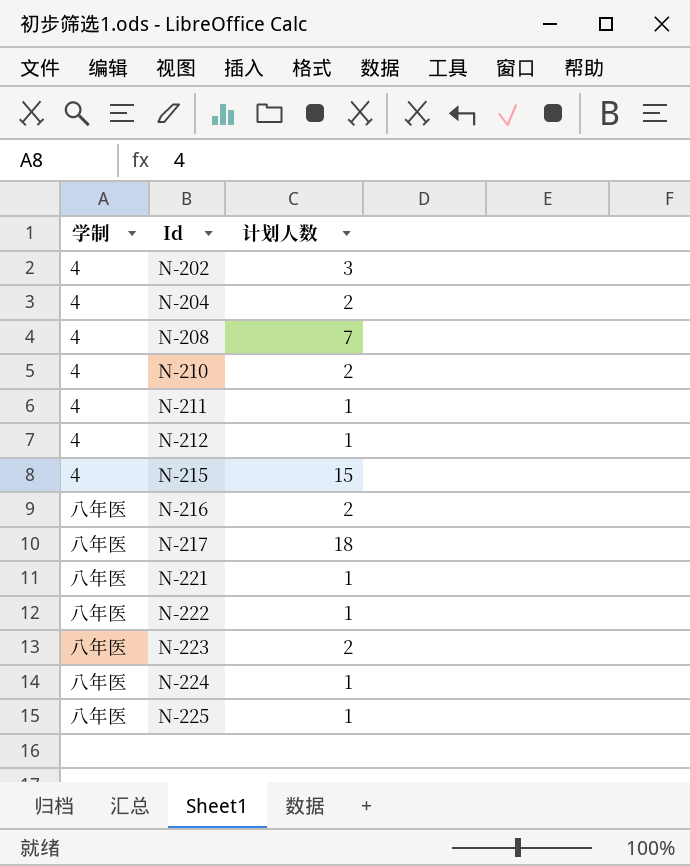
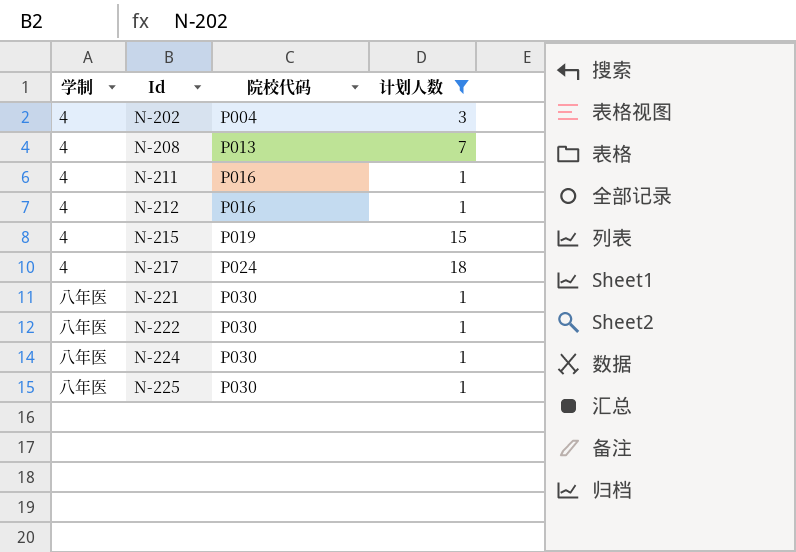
filter: none -> 计划人数 != 2
column 院校代码 | position: none -> 3
N-217 | 学制: 八年医 -> 4

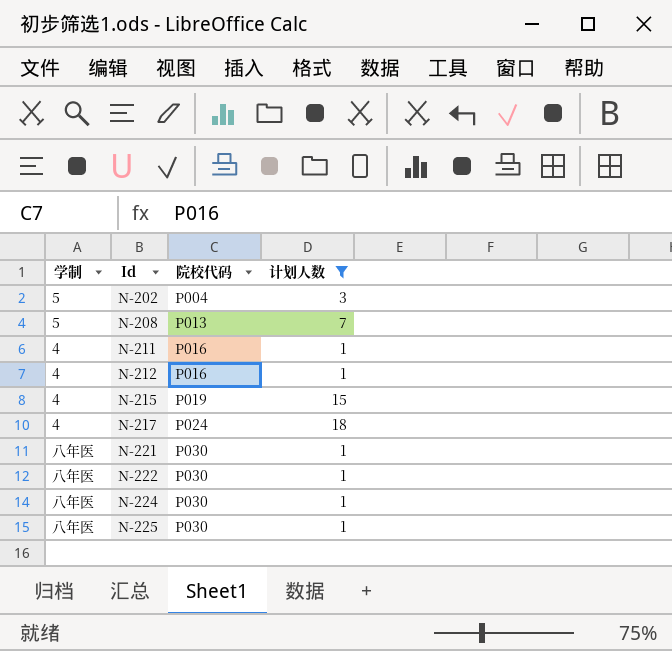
N-202 | 学制: 4 -> 5
N-208 | 学制: 4 -> 5

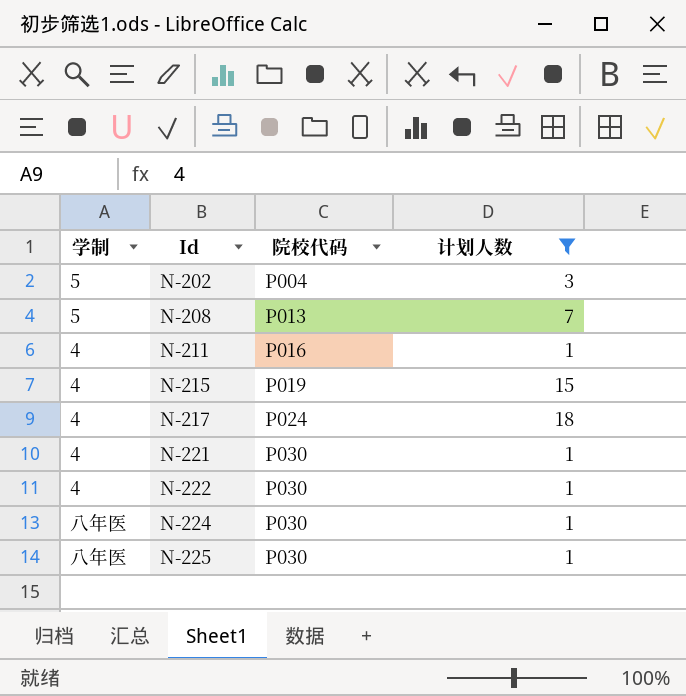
row N-212: 4 | P016 | 1 -> none
N-221 | 学制: 八年医 -> 4
N-222 | 学制: 八年医 -> 4

